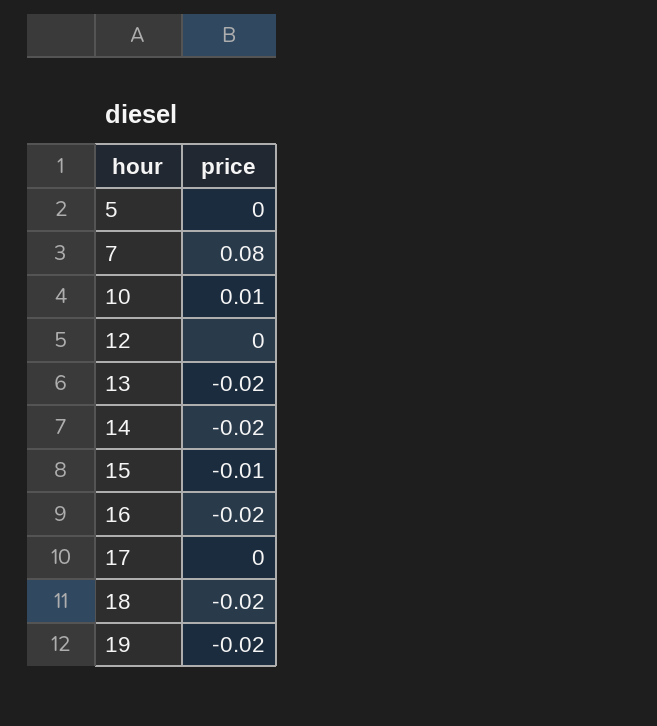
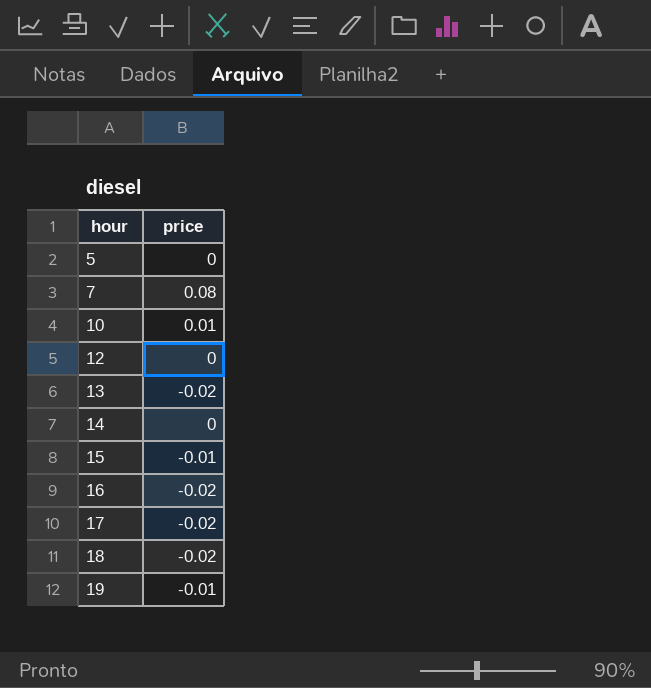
14 | price: -0.02 -> 0
17 | price: 0 -> -0.02
19 | price: -0.02 -> -0.01

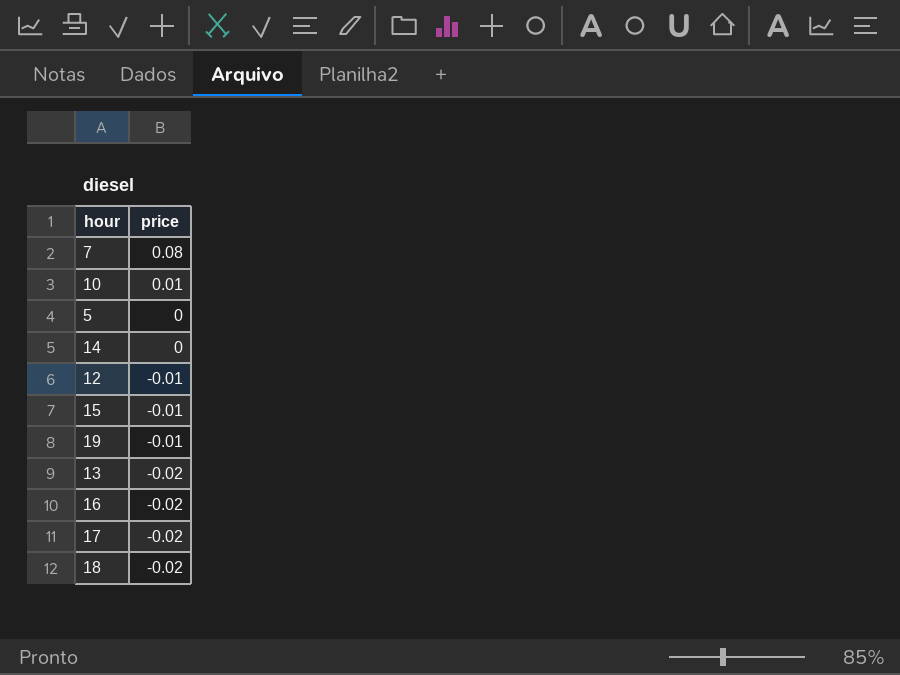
row order: hour ascending -> price descending
12 | price: 0 -> -0.01

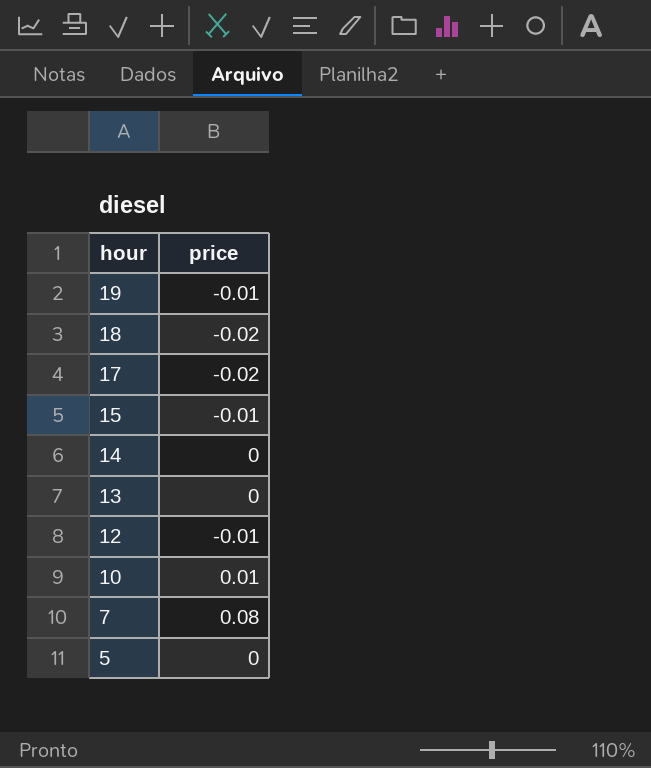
row order: price descending -> hour descending
row 16: -0.02 -> none
13 | price: -0.02 -> 0

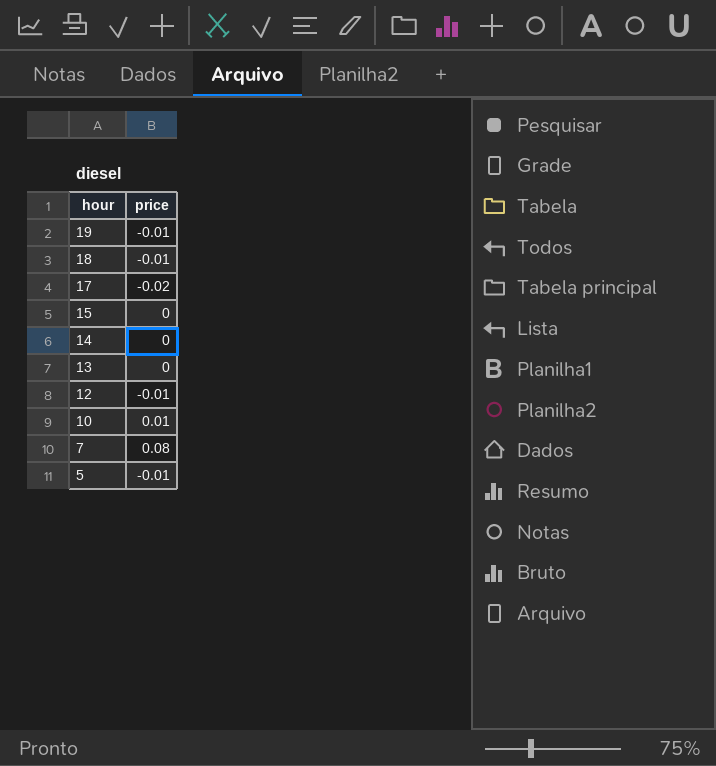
18 | price: -0.02 -> -0.01
15 | price: -0.01 -> 0
5 | price: 0 -> -0.01

